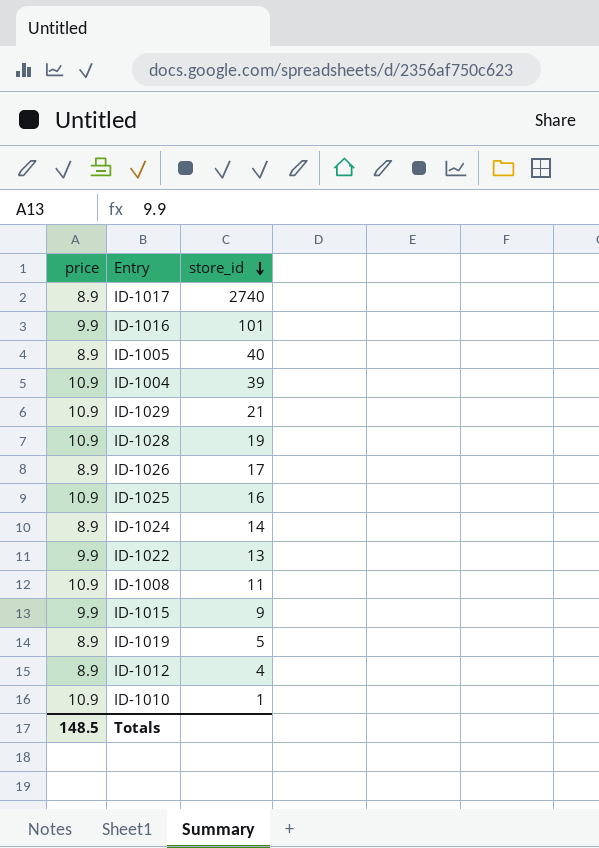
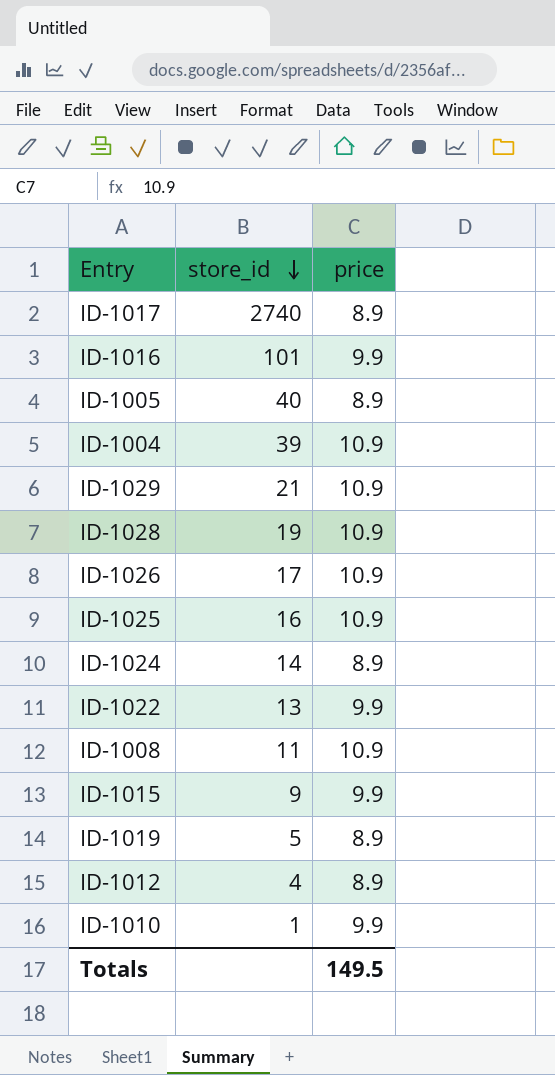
column price | position: 1 -> 3
ID-1026 | price: 8.9 -> 10.9
ID-1010 | price: 10.9 -> 9.9
Totals | price: 148.5 -> 149.5

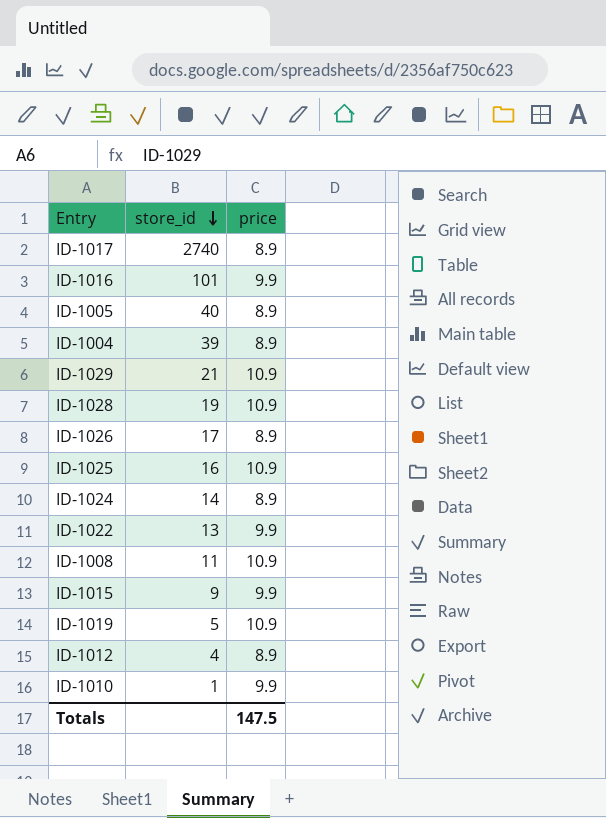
ID-1004 | price: 10.9 -> 8.9
ID-1026 | price: 10.9 -> 8.9
ID-1019 | price: 8.9 -> 10.9
Totals | price: 149.5 -> 147.5

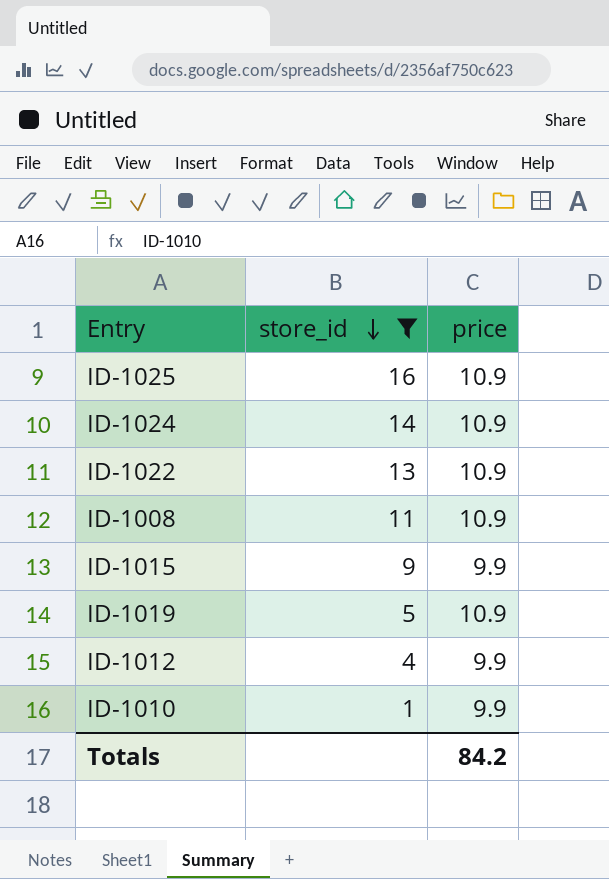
filter: none -> store_id <= 16
ID-1024 | price: 8.9 -> 10.9
ID-1022 | price: 9.9 -> 10.9
ID-1012 | price: 8.9 -> 9.9
Totals | price: 147.5 -> 84.2

